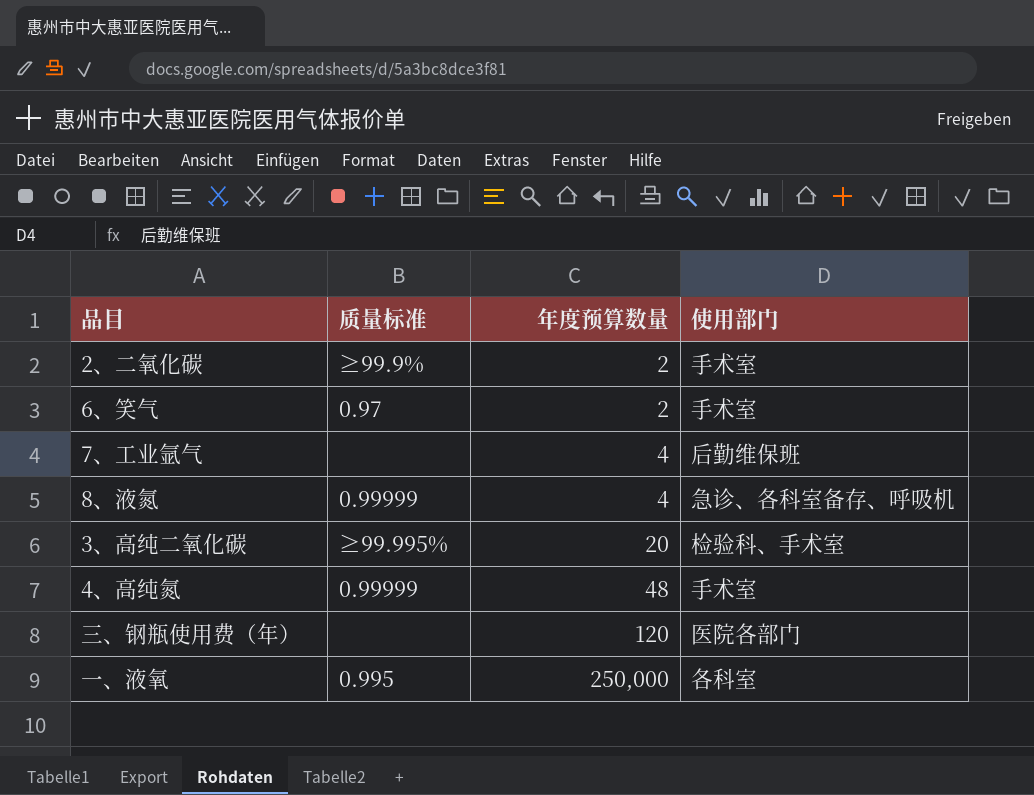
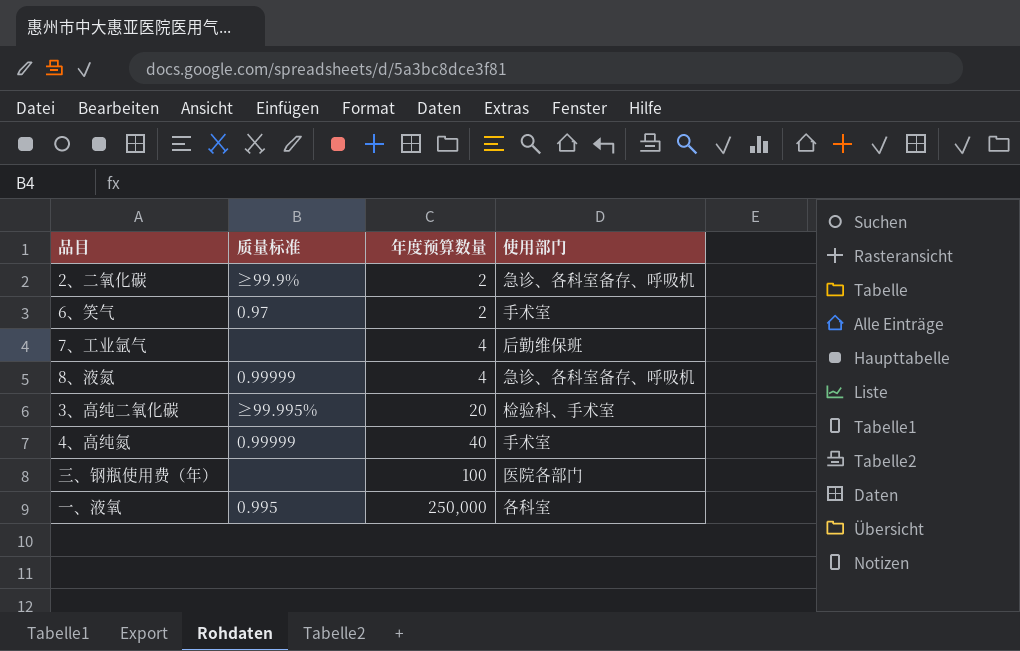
2、二氧化碳 | 使用部门: 手术室 -> 急诊、各科室备存、呼吸机
4、高纯氮 | 年度预算数量: 48 -> 40
三、钢瓶使用费（年） | 年度预算数量: 120 -> 100

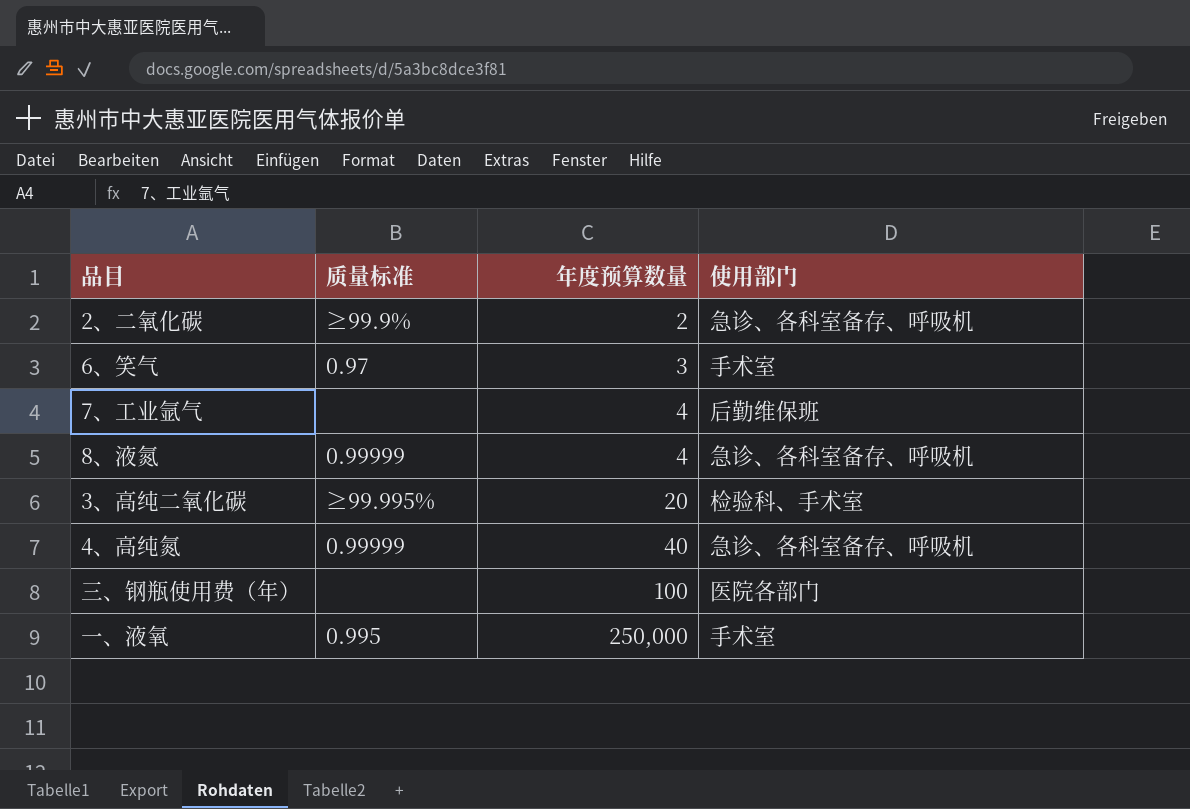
6、笑气 | 年度预算数量: 2 -> 3
4、高纯氮 | 使用部门: 手术室 -> 急诊、各科室备存、呼吸机
一、液氧 | 使用部门: 各科室 -> 手术室

